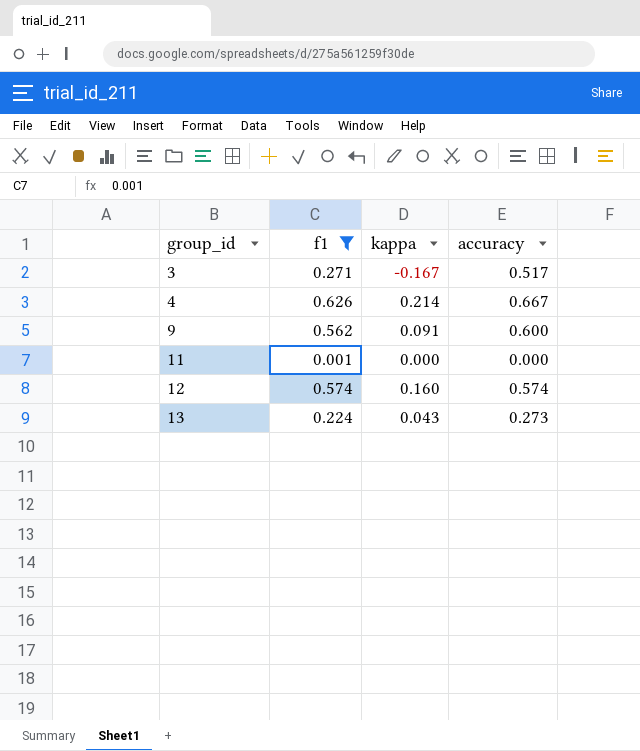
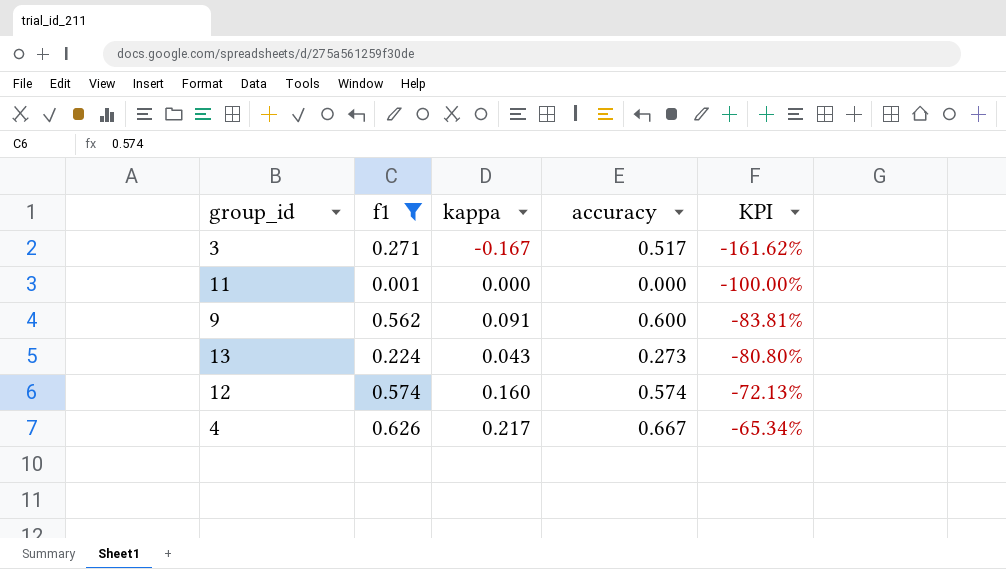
row order: group_id ascending -> KPI ascending
column KPI | formula: none -> ([kappa] - [f1]) / [f1]
4 | kappa: 0.214 -> 0.217

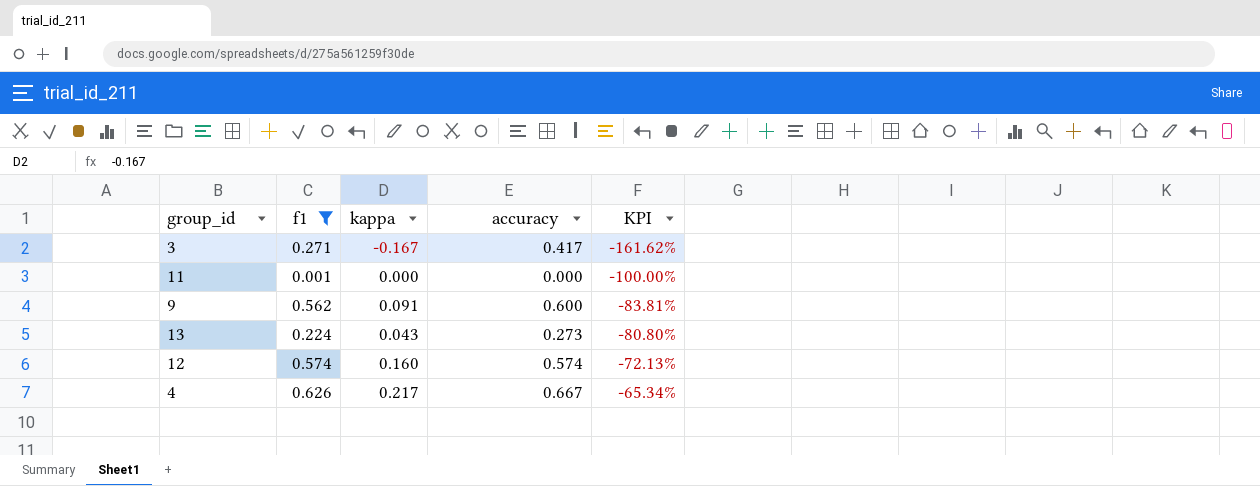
3 | accuracy: 0.517 -> 0.417

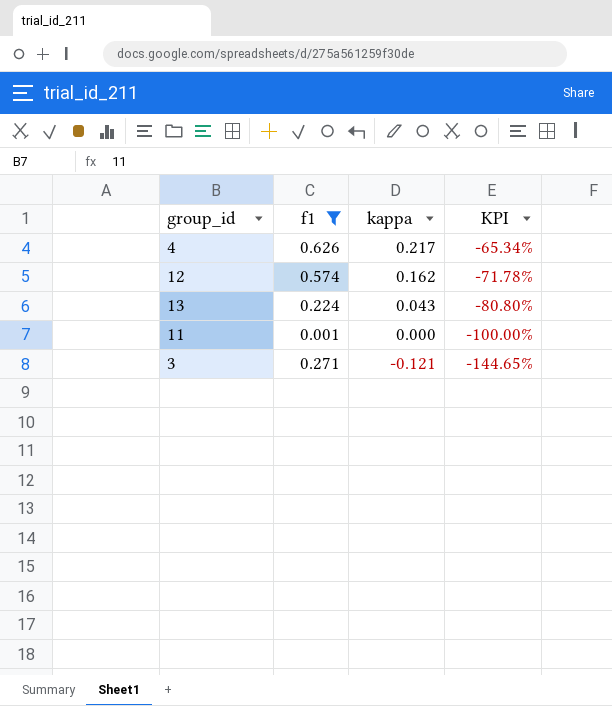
row order: KPI ascending -> kappa descending
column accuracy | position: 4 -> none
row 9: 0.562 | 0.091 | 0.600 | -83.81% -> none
12 | kappa: 0.160 -> 0.162
12 | KPI: -72.13% -> -71.78%
3 | kappa: -0.167 -> -0.121
3 | KPI: -161.62% -> -144.65%

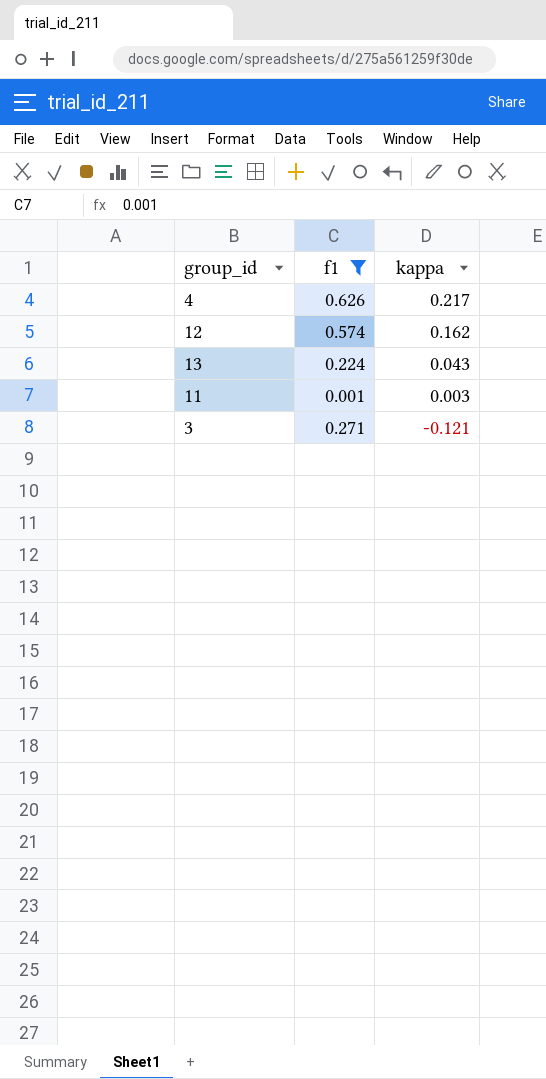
column KPI | formula: ([kappa] - [f1]) / [f1] -> none
11 | kappa: 0.000 -> 0.003

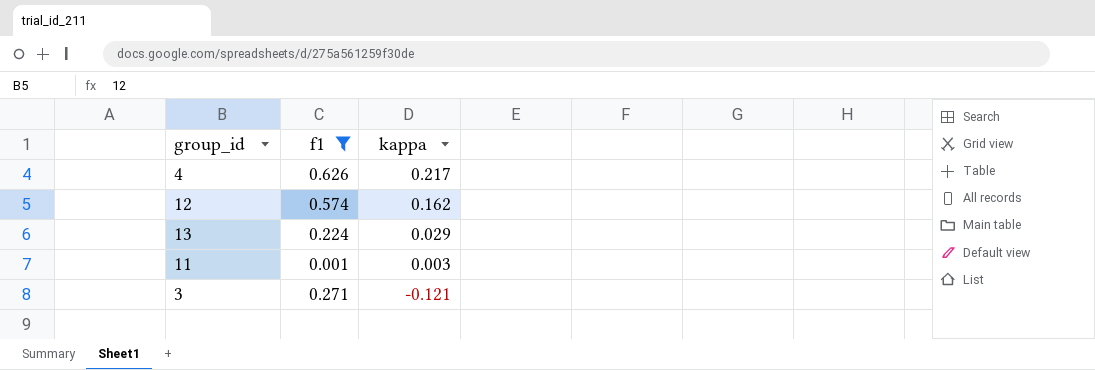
13 | kappa: 0.043 -> 0.029

